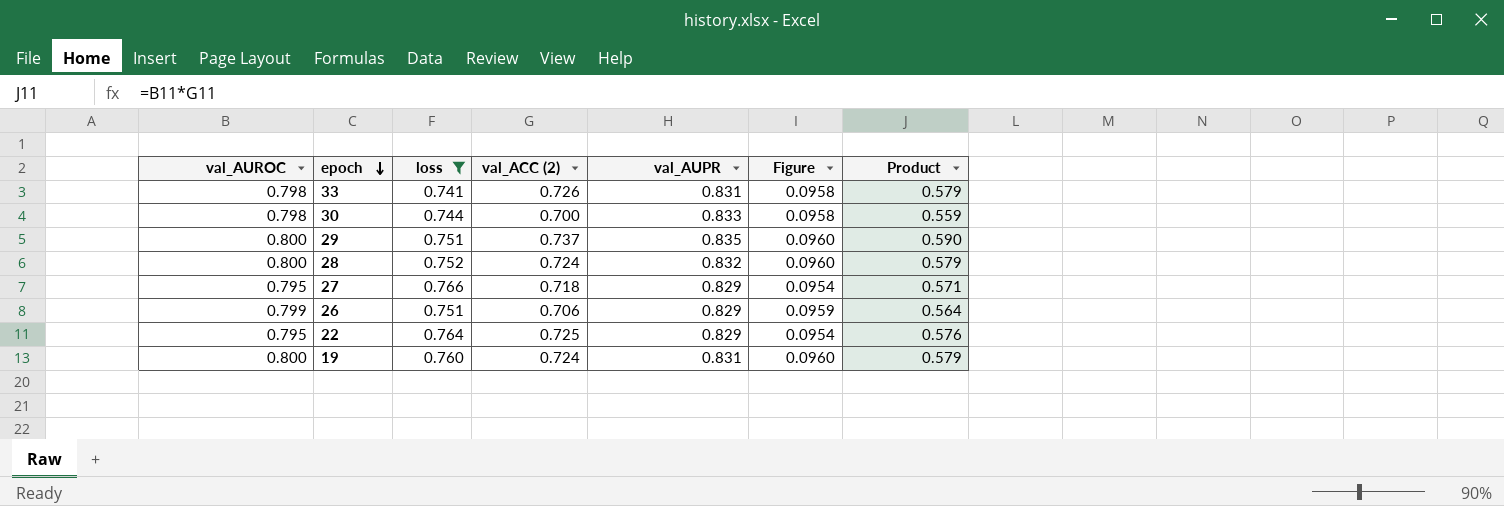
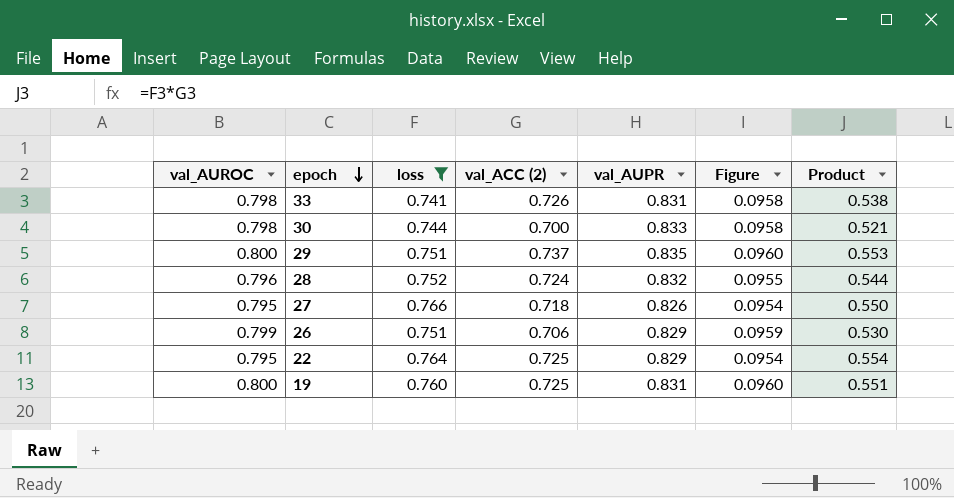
column Product | formula: [val_AUROC] * [val_ACC (2)] -> [loss] * [val_ACC (2)]
28 | val_AUROC: 0.800 -> 0.796
28 | Figure: 0.0960 -> 0.0955
27 | val_AUPR: 0.829 -> 0.826
19 | val_ACC (2): 0.724 -> 0.725

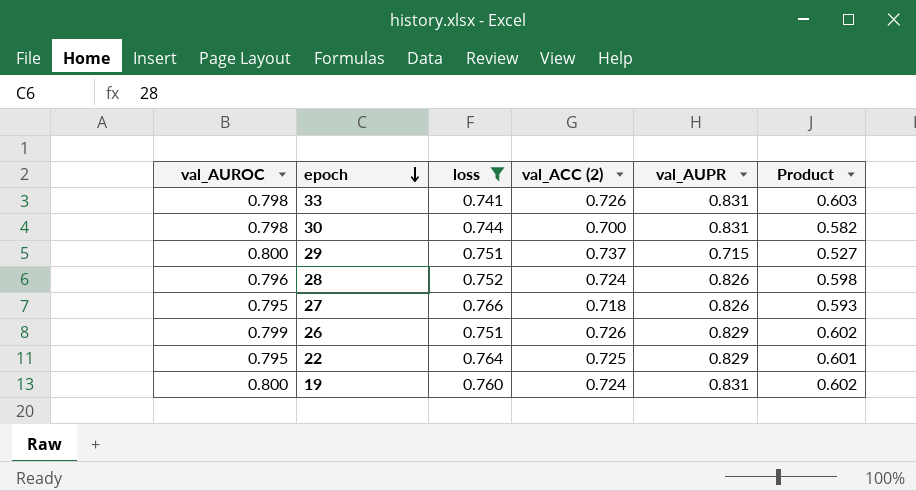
column Figure | formula: [val_AUROC] * 0.12 -> none
column Product | formula: [loss] * [val_ACC (2)] -> [val_ACC (2)] * [val_AUPR]
30 | val_AUPR: 0.833 -> 0.831
29 | val_AUPR: 0.835 -> 0.715
28 | val_AUPR: 0.832 -> 0.826
26 | val_ACC (2): 0.706 -> 0.726
19 | val_ACC (2): 0.725 -> 0.724

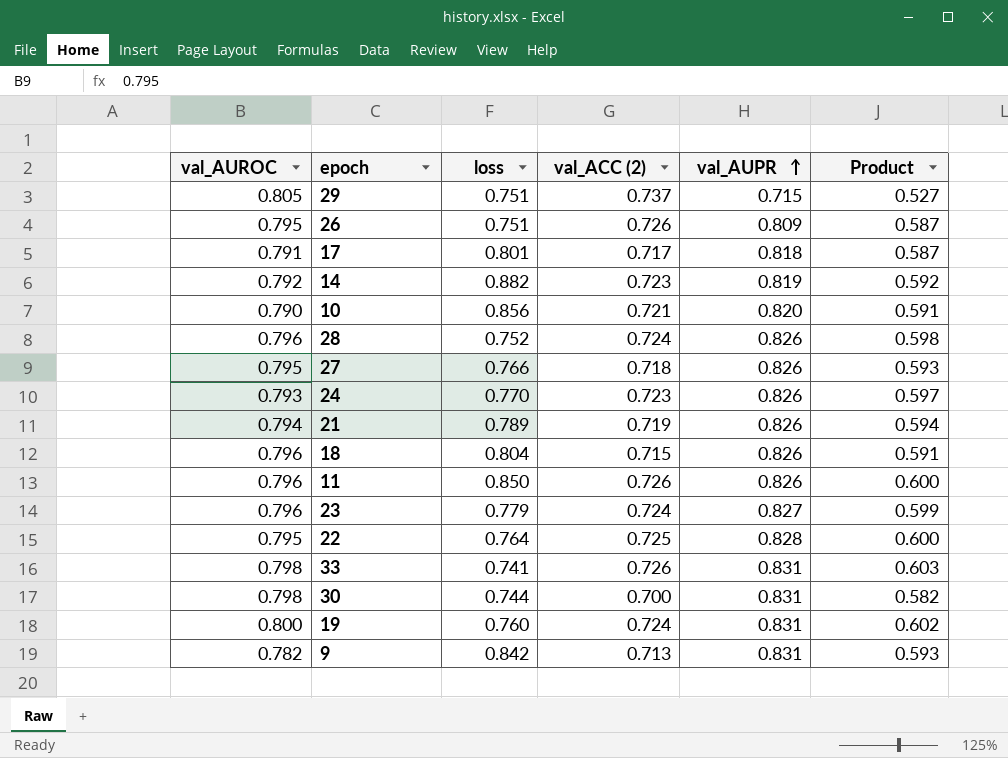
filter: loss <= 0.766 -> none
row order: epoch descending -> val_AUPR ascending
29 | val_AUROC: 0.800 -> 0.805
26 | val_AUROC: 0.799 -> 0.795
26 | val_AUPR: 0.829 -> 0.809
26 | Product: 0.602 -> 0.587
22 | val_AUPR: 0.829 -> 0.828
22 | Product: 0.601 -> 0.600

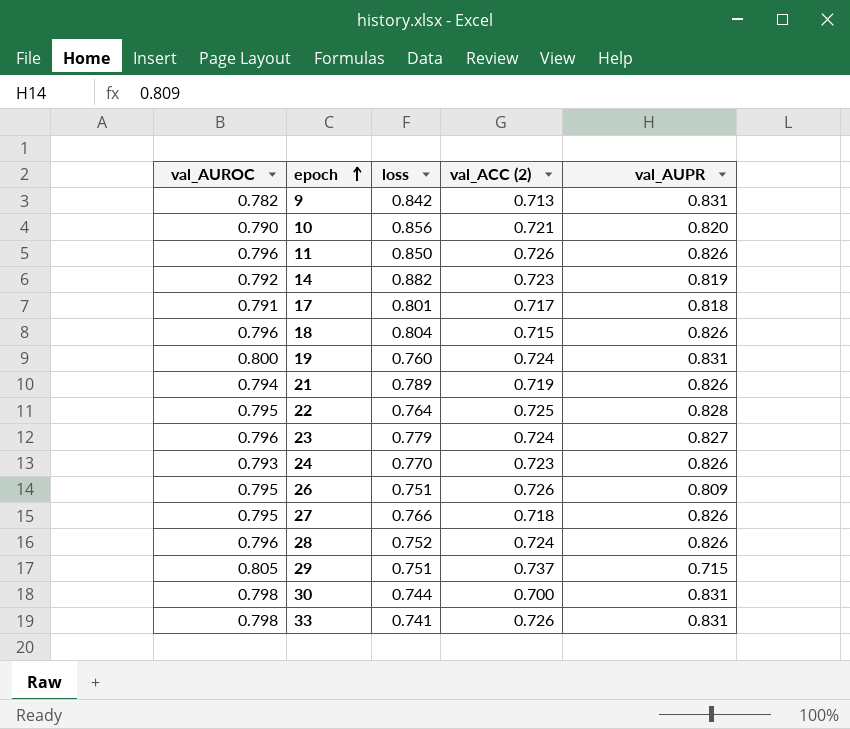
row order: val_AUPR ascending -> epoch ascending
column Product | formula: [val_ACC (2)] * [val_AUPR] -> none

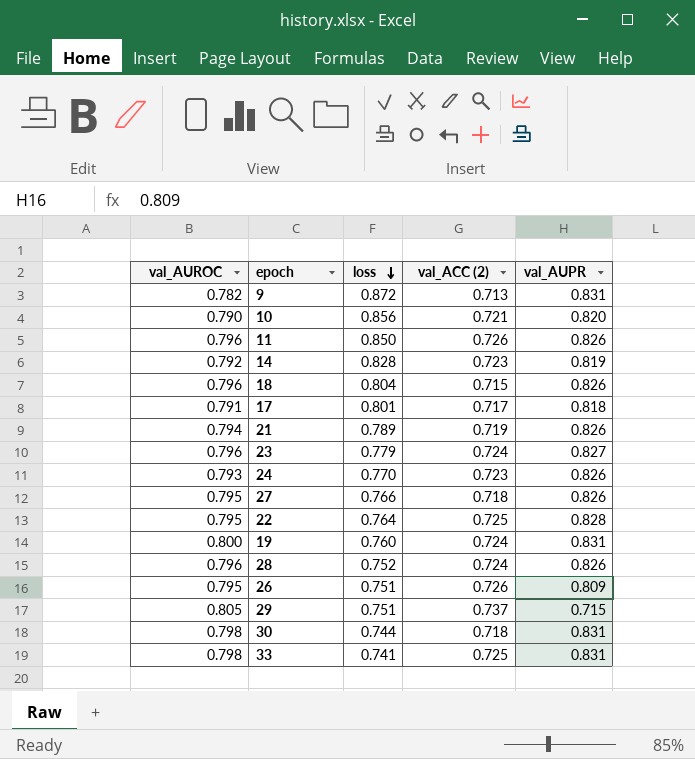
row order: epoch ascending -> loss descending
9 | loss: 0.842 -> 0.872
14 | loss: 0.882 -> 0.828
30 | val_ACC (2): 0.700 -> 0.718
33 | val_ACC (2): 0.726 -> 0.725

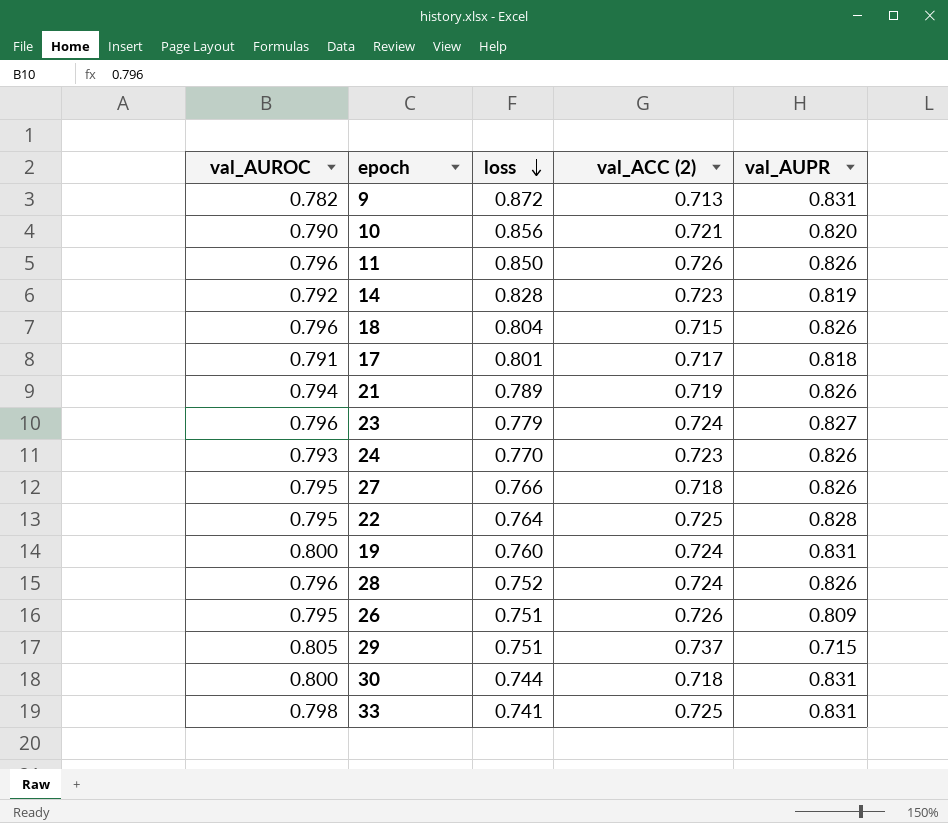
30 | val_AUROC: 0.798 -> 0.800

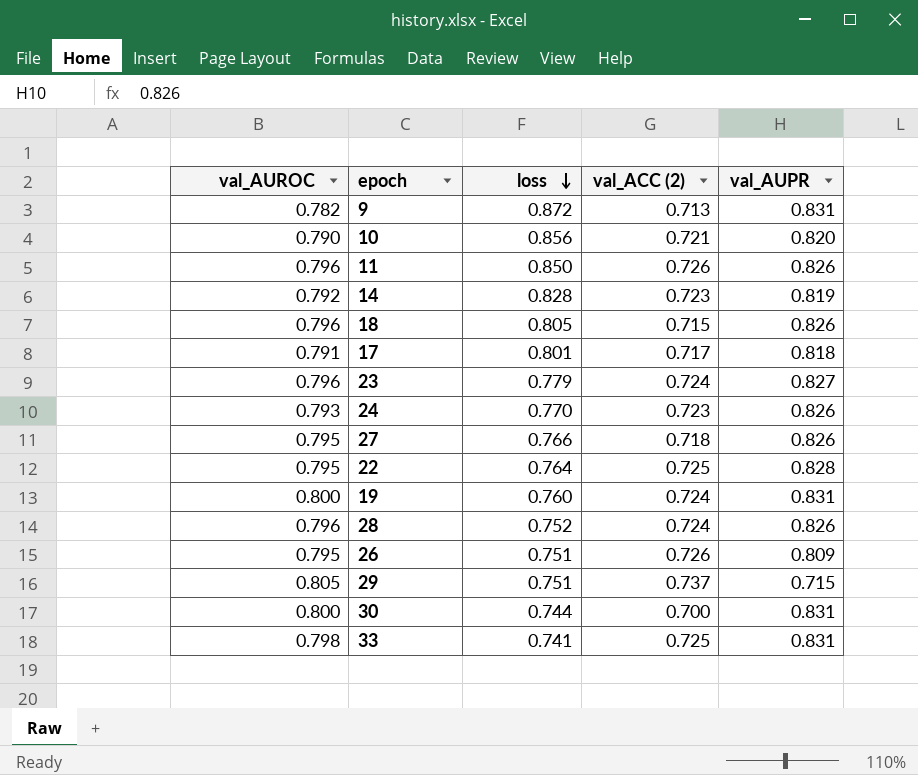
row 21: 0.794 | 0.789 | 0.719 | 0.826 -> none
18 | loss: 0.804 -> 0.805
30 | val_ACC (2): 0.718 -> 0.700

